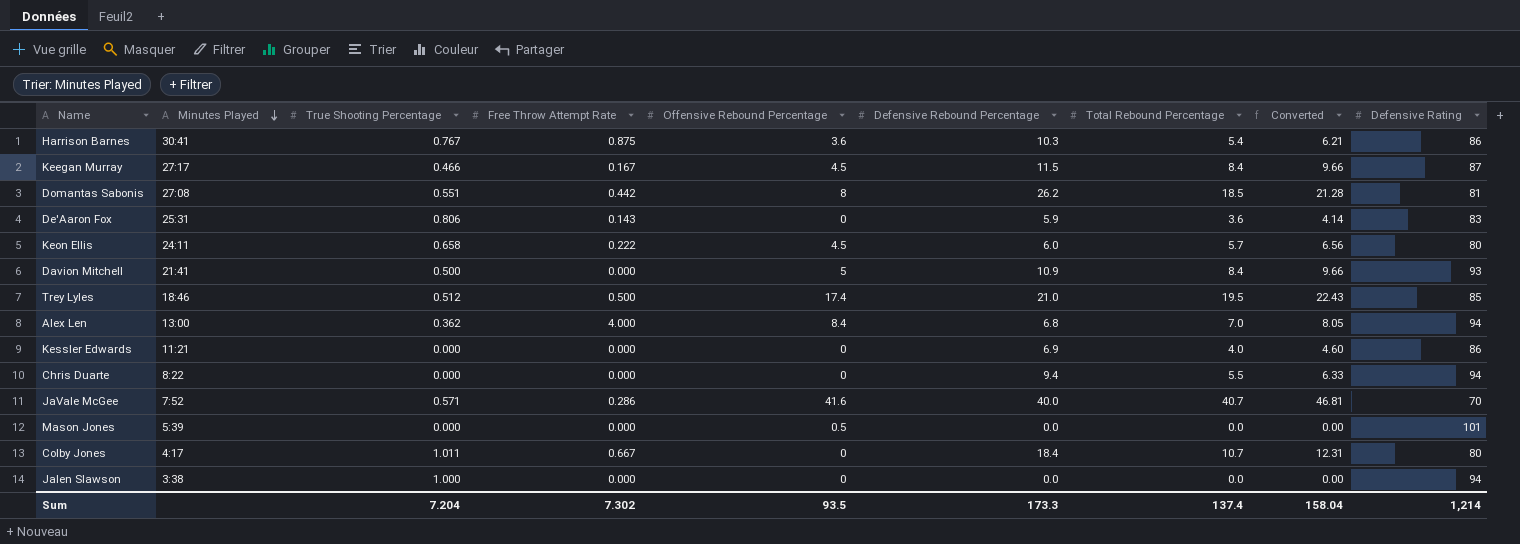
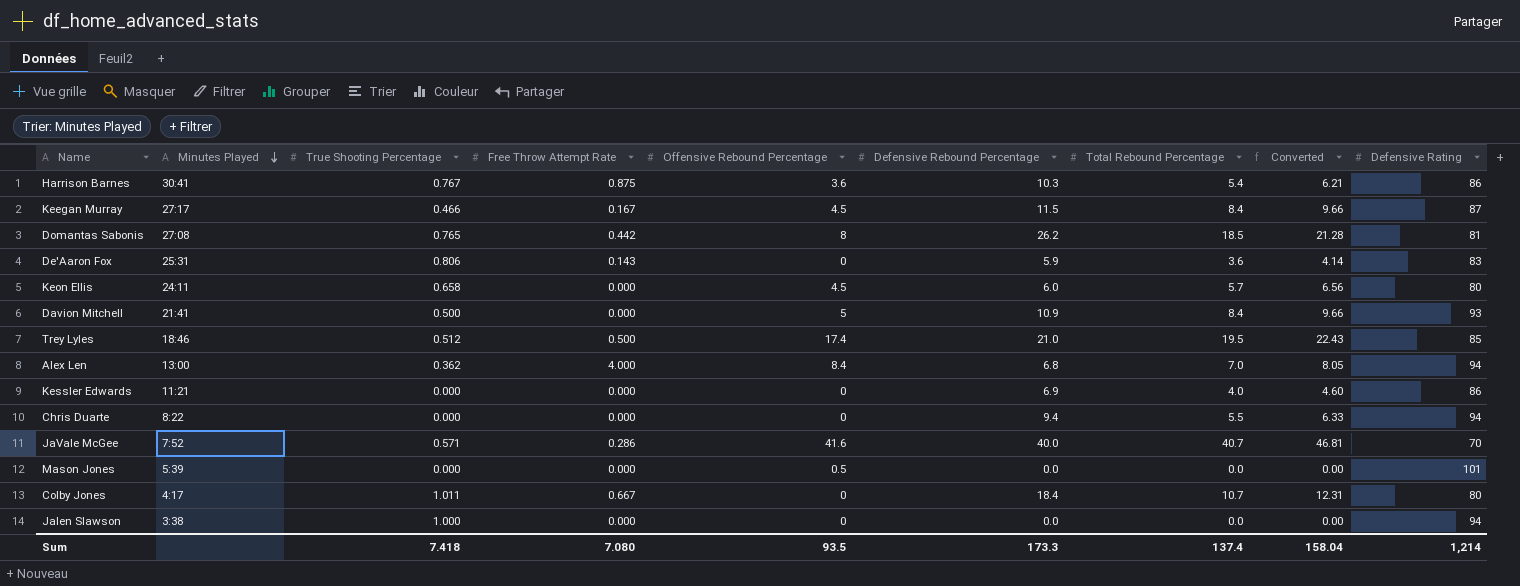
Domantas Sabonis | True Shooting Percentage: 0.551 -> 0.765
Keon Ellis | Free Throw Attempt Rate: 0.222 -> 0.000
Sum | True Shooting Percentage: 7.204 -> 7.418
Sum | Free Throw Attempt Rate: 7.302 -> 7.080

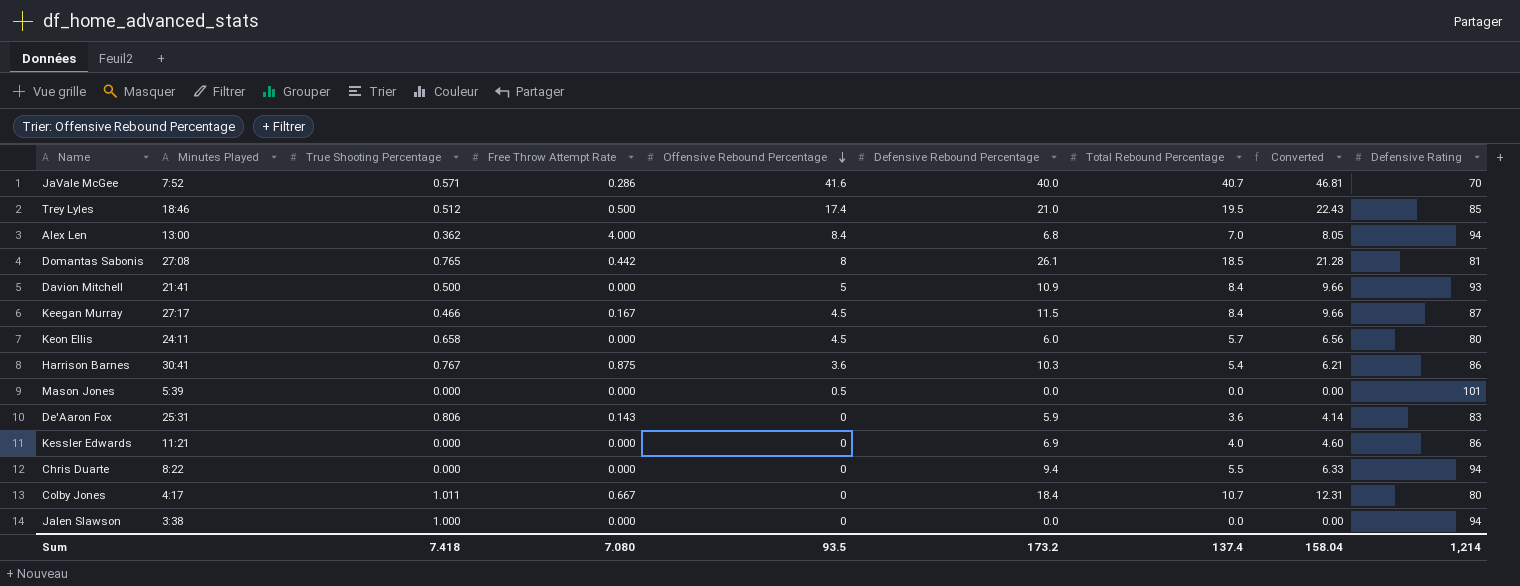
row order: Minutes Played descending -> Offensive Rebound Percentage descending
Domantas Sabonis | Defensive Rebound Percentage: 26.2 -> 26.1
Sum | Defensive Rebound Percentage: 173.3 -> 173.2

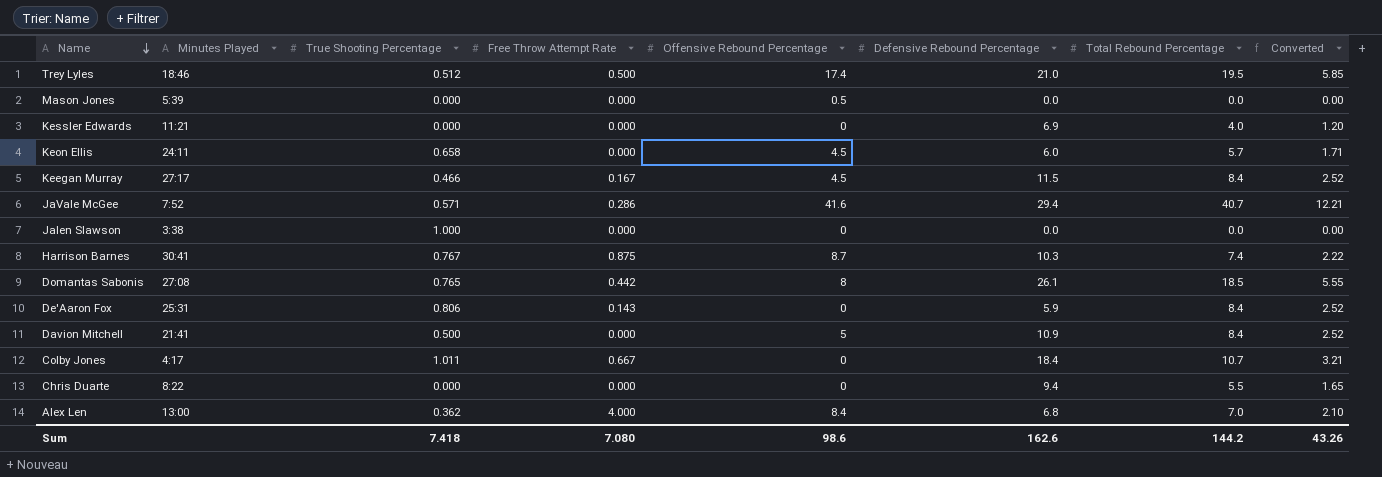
row order: Offensive Rebound Percentage descending -> Name descending
column Defensive Rating | position: 9 -> none
column Converted | formula: [Total Rebound Percentage] * 1.15 -> [Total Rebound Percentage] * 0.3
JaVale McGee | Defensive Rebound Percentage: 40.0 -> 29.4
Harrison Barnes | Offensive Rebound Percentage: 3.6 -> 8.7
Harrison Barnes | Total Rebound Percentage: 5.4 -> 7.4
De'Aaron Fox | Total Rebound Percentage: 3.6 -> 8.4
Sum | Offensive Rebound Percentage: 93.5 -> 98.6
Sum | Defensive Rebound Percentage: 173.2 -> 162.6
Sum | Total Rebound Percentage: 137.4 -> 144.2
Sum | Converted: 158.04 -> 43.26

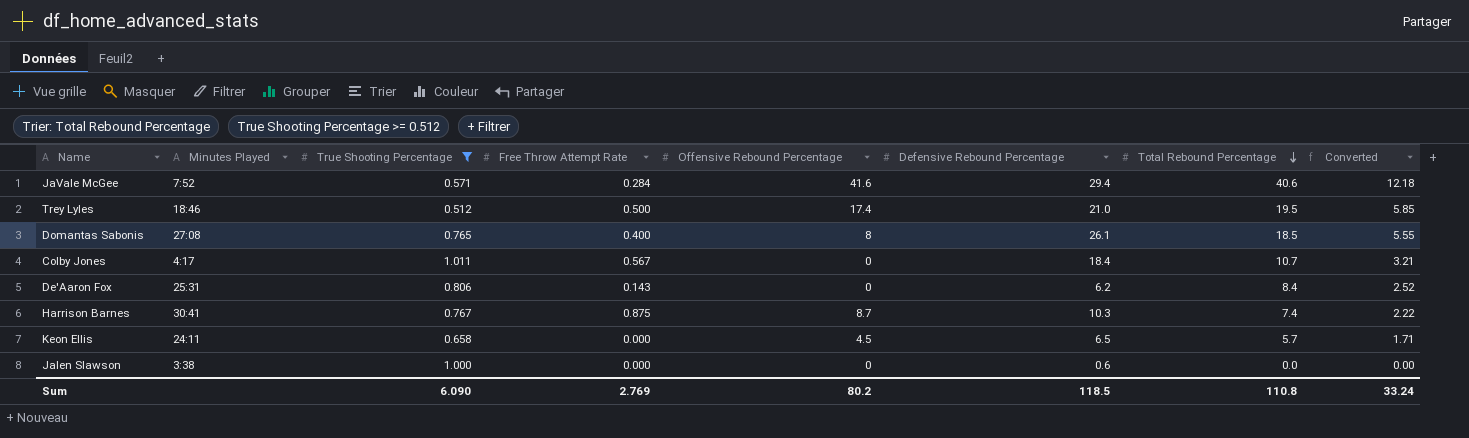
filter: none -> True Shooting Percentage >= 0.512
row order: Name descending -> Total Rebound Percentage descending
JaVale McGee | Free Throw Attempt Rate: 0.286 -> 0.284
JaVale McGee | Total Rebound Percentage: 40.7 -> 40.6
JaVale McGee | Converted: 12.21 -> 12.18
Domantas Sabonis | Free Throw Attempt Rate: 0.442 -> 0.400
Colby Jones | Free Throw Attempt Rate: 0.667 -> 0.567
De'Aaron Fox | Defensive Rebound Percentage: 5.9 -> 6.2
Keon Ellis | Defensive Rebound Percentage: 6.0 -> 6.5
Jalen Slawson | Defensive Rebound Percentage: 0.0 -> 0.6
Sum | True Shooting Percentage: 7.418 -> 6.090
Sum | Free Throw Attempt Rate: 7.080 -> 2.769
Sum | Offensive Rebound Percentage: 98.6 -> 80.2
Sum | Defensive Rebound Percentage: 162.6 -> 118.5
Sum | Total Rebound Percentage: 144.2 -> 110.8
Sum | Converted: 43.26 -> 33.24

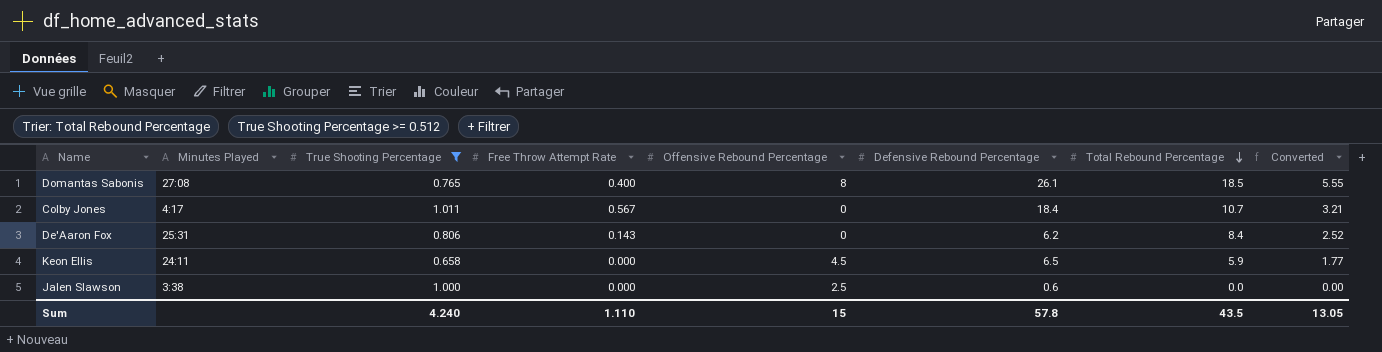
row JaVale McGee: 7:52 | 0.571 | 0.284 | 41.6 | 29.4 | 40.6 | 12.18 -> none
row Trey Lyles: 18:46 | 0.512 | 0.500 | 17.4 | 21.0 | 19.5 | 5.85 -> none
row Harrison Barnes: 30:41 | 0.767 | 0.875 | 8.7 | 10.3 | 7.4 | 2.22 -> none
Keon Ellis | Total Rebound Percentage: 5.7 -> 5.9
Keon Ellis | Converted: 1.71 -> 1.77
Jalen Slawson | Offensive Rebound Percentage: 0 -> 2.5
Sum | True Shooting Percentage: 6.090 -> 4.240
Sum | Free Throw Attempt Rate: 2.769 -> 1.110
Sum | Offensive Rebound Percentage: 80.2 -> 15
Sum | Defensive Rebound Percentage: 118.5 -> 57.8
Sum | Total Rebound Percentage: 110.8 -> 43.5
Sum | Converted: 33.24 -> 13.05

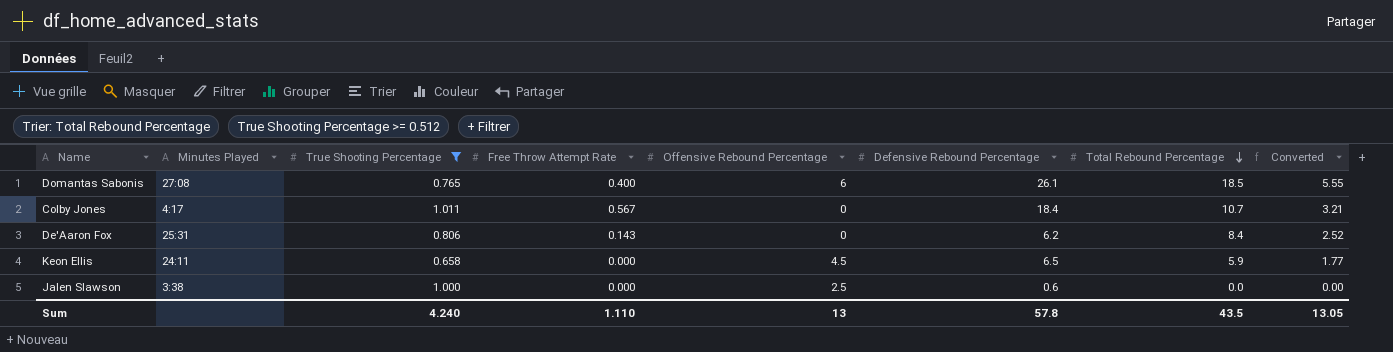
Domantas Sabonis | Offensive Rebound Percentage: 8 -> 6
Sum | Offensive Rebound Percentage: 15 -> 13

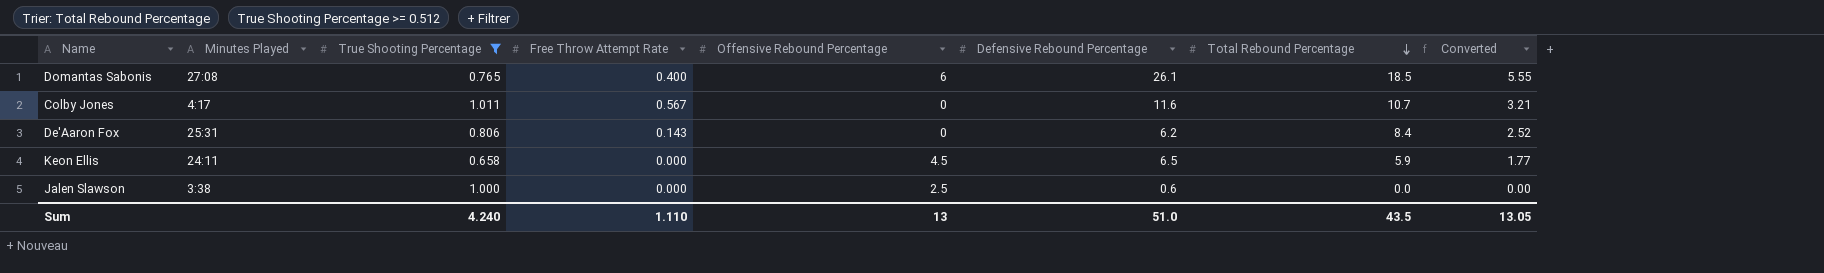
Colby Jones | Defensive Rebound Percentage: 18.4 -> 11.6
Sum | Defensive Rebound Percentage: 57.8 -> 51.0

